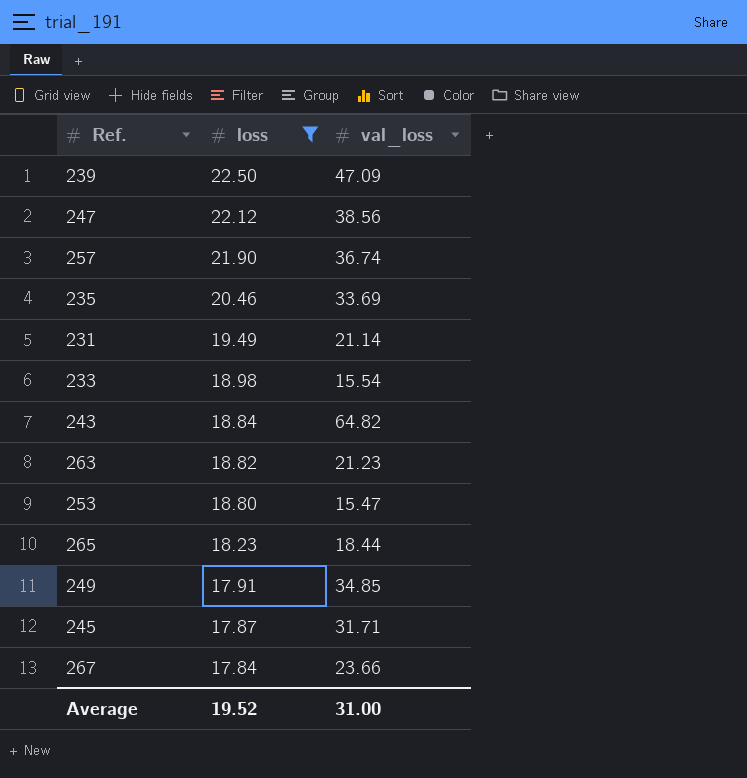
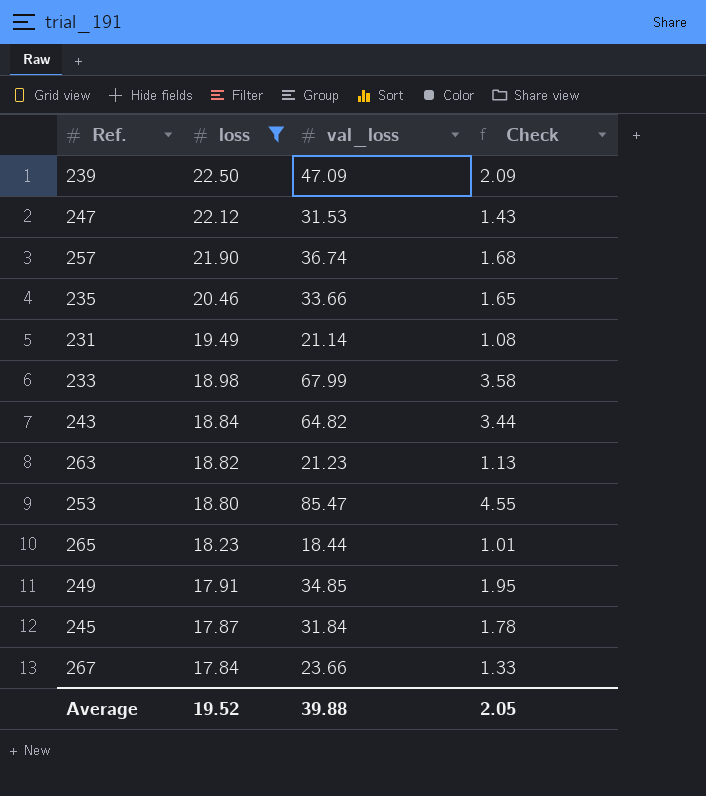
column Check | formula: none -> [val_loss] / [loss]
247 | val_loss: 38.56 -> 31.53
235 | val_loss: 33.69 -> 33.66
233 | val_loss: 15.54 -> 67.99
253 | val_loss: 15.47 -> 85.47
245 | val_loss: 31.71 -> 31.84
Average | val_loss: 31.00 -> 39.88

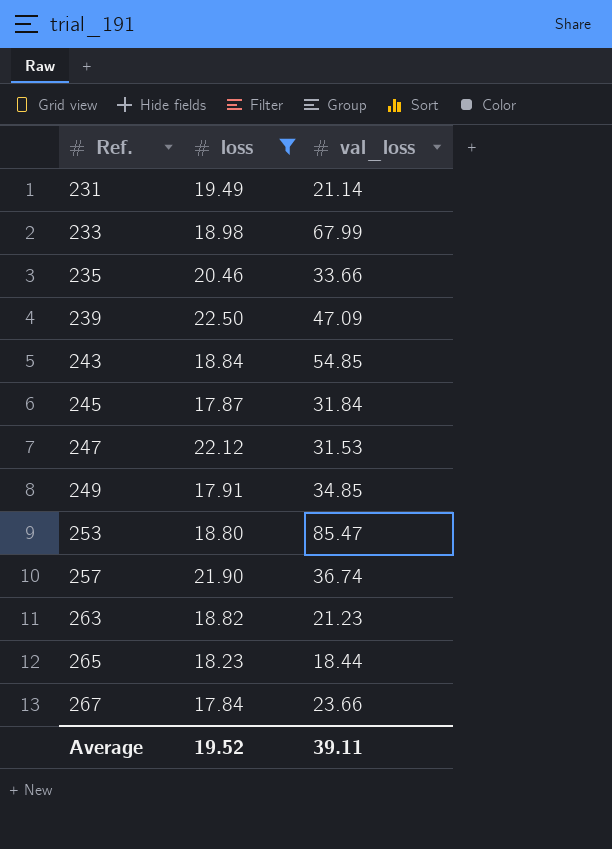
row order: loss descending -> Ref. ascending
column Check | formula: [val_loss] / [loss] -> none
243 | val_loss: 64.82 -> 54.85
Average | val_loss: 39.88 -> 39.11

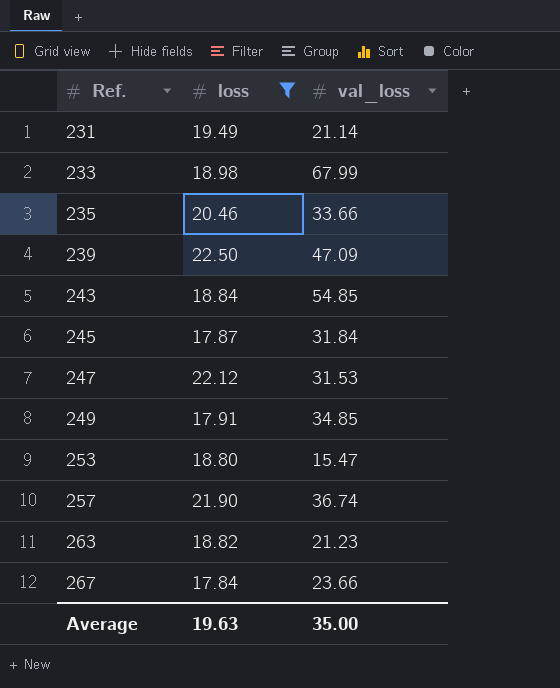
row 265: 18.23 | 18.44 -> none
253 | val_loss: 85.47 -> 15.47
Average | loss: 19.52 -> 19.63
Average | val_loss: 39.11 -> 35.00

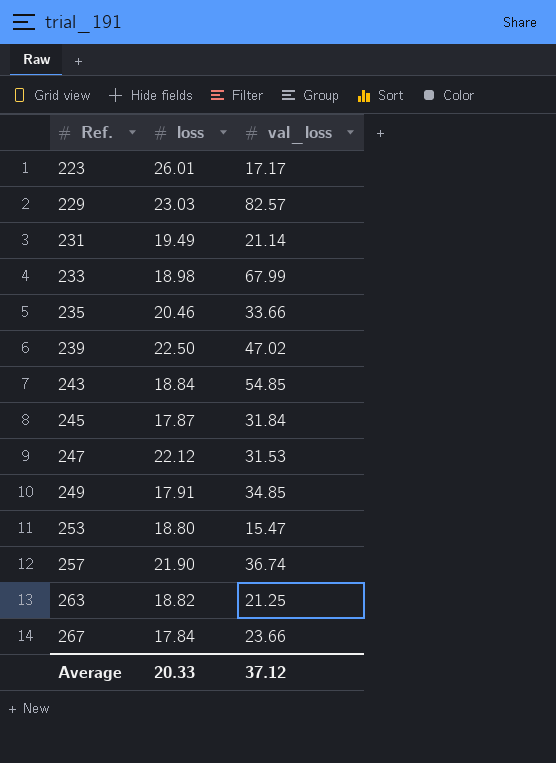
filter: loss <= 22.50 -> none
239 | val_loss: 47.09 -> 47.02
263 | val_loss: 21.23 -> 21.25
Average | loss: 19.63 -> 20.33
Average | val_loss: 35.00 -> 37.12

